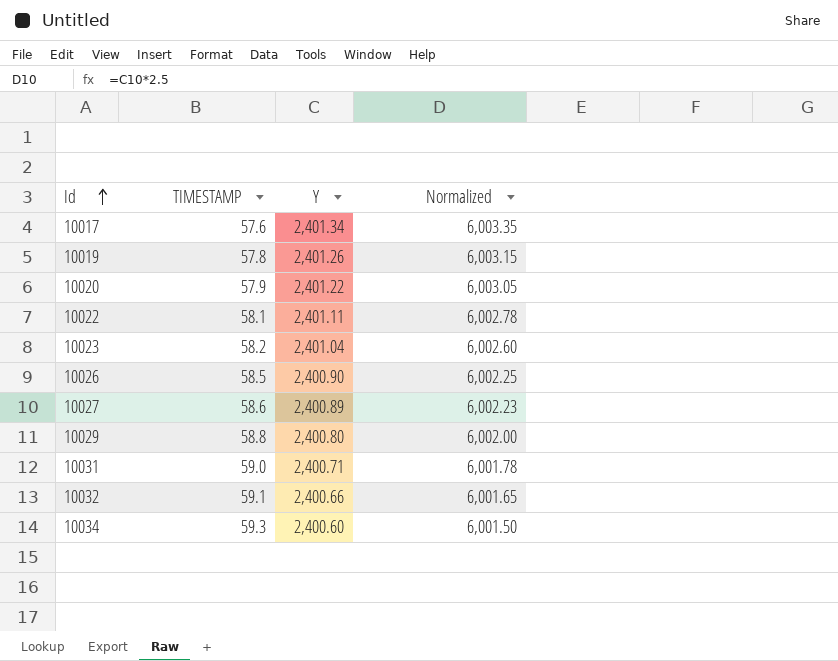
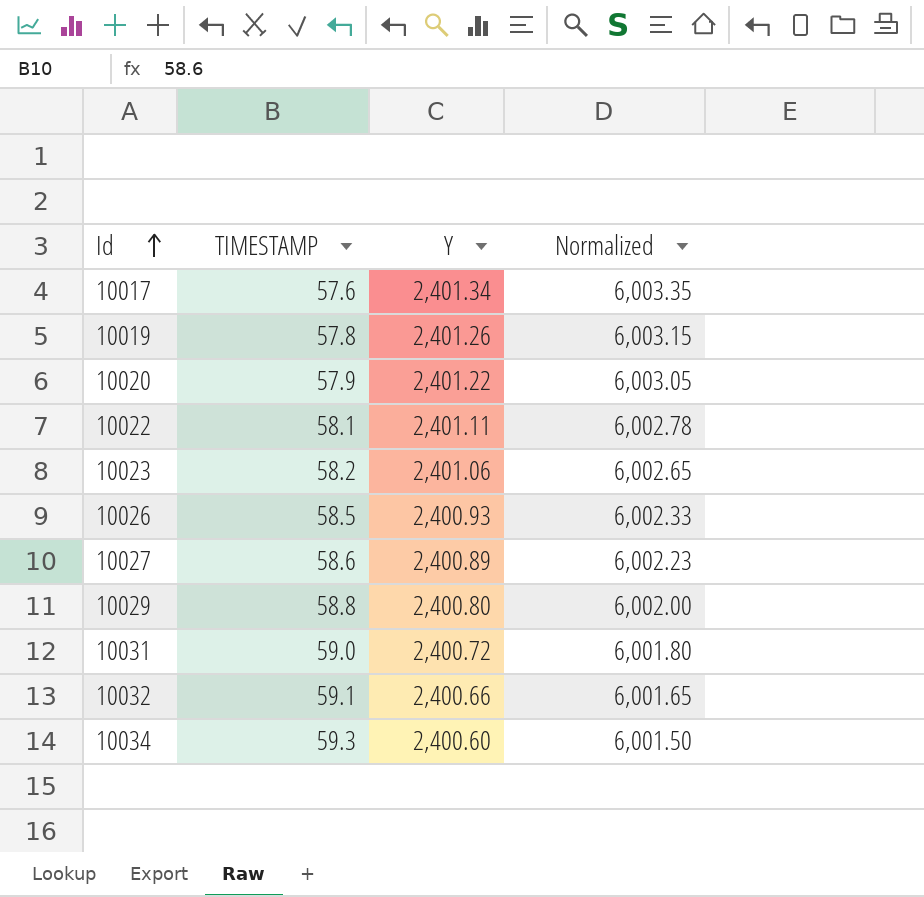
10023 | Y: 2,401.04 -> 2,401.06
10023 | Normalized: 6,002.60 -> 6,002.65
10026 | Y: 2,400.90 -> 2,400.93
10026 | Normalized: 6,002.25 -> 6,002.33
10031 | Y: 2,400.71 -> 2,400.72
10031 | Normalized: 6,001.78 -> 6,001.80

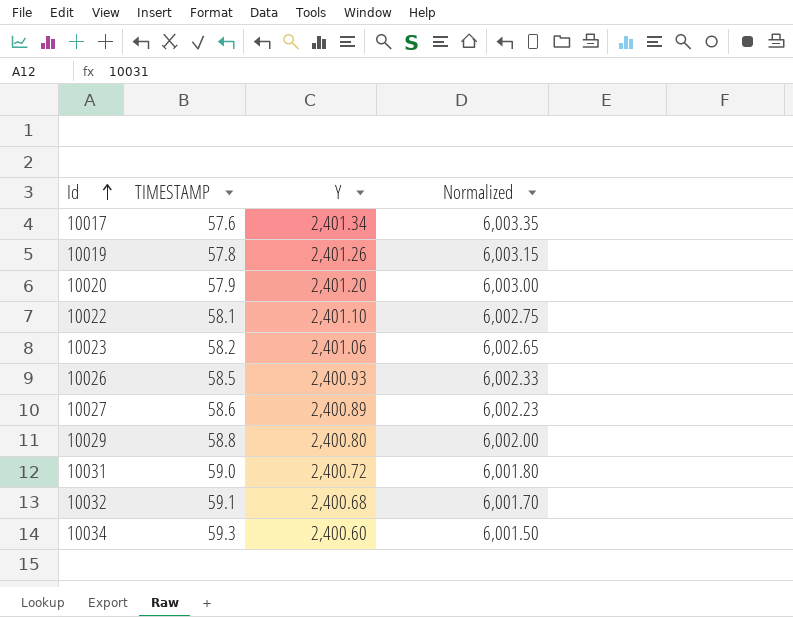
10020 | Y: 2,401.22 -> 2,401.20
10020 | Normalized: 6,003.05 -> 6,003.00
10022 | Y: 2,401.11 -> 2,401.10
10022 | Normalized: 6,002.78 -> 6,002.75
10032 | Y: 2,400.66 -> 2,400.68
10032 | Normalized: 6,001.65 -> 6,001.70

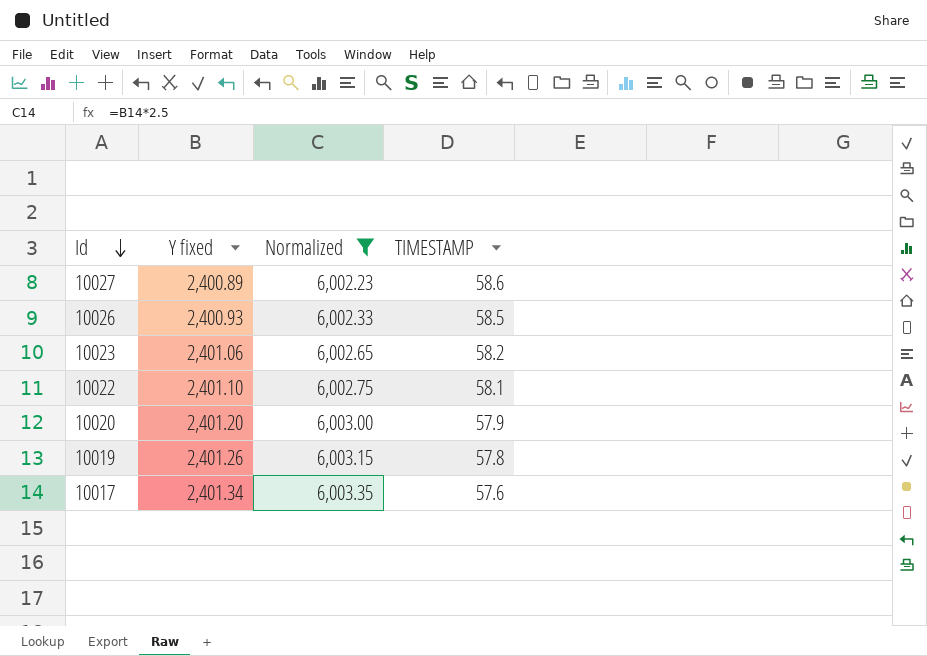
filter: none -> Normalized >= 6,002.23
row order: Id ascending -> Id descending
column name: Y -> Y fixed
column TIMESTAMP | position: 2 -> 4

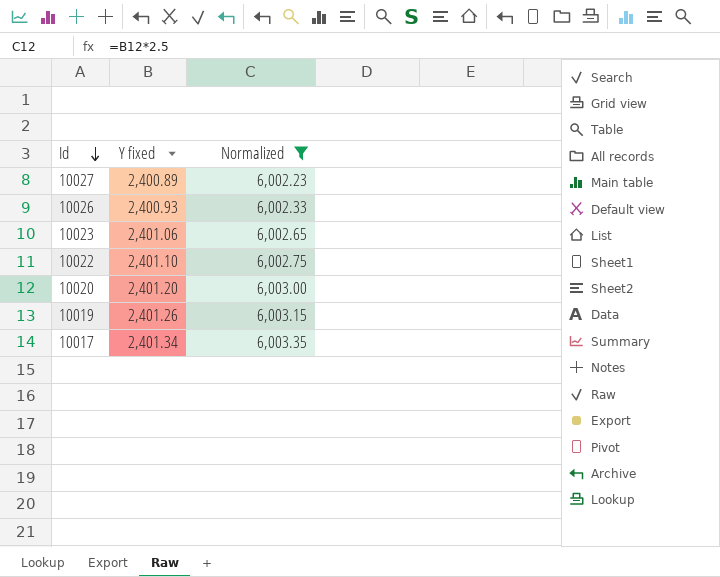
column TIMESTAMP | position: 4 -> none

